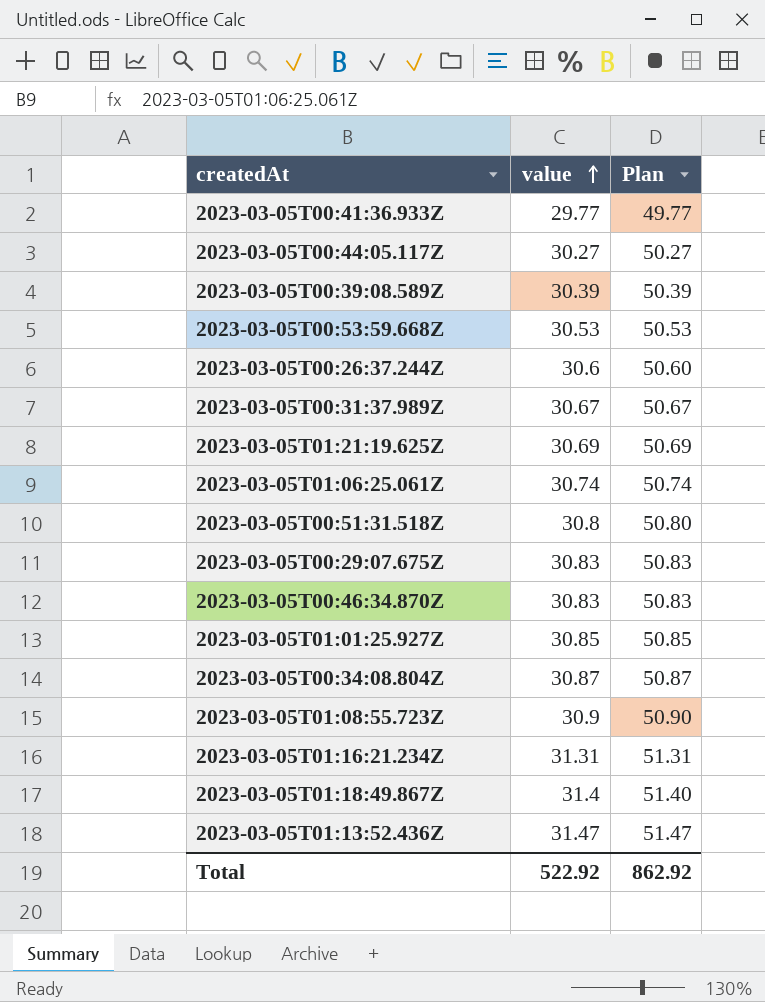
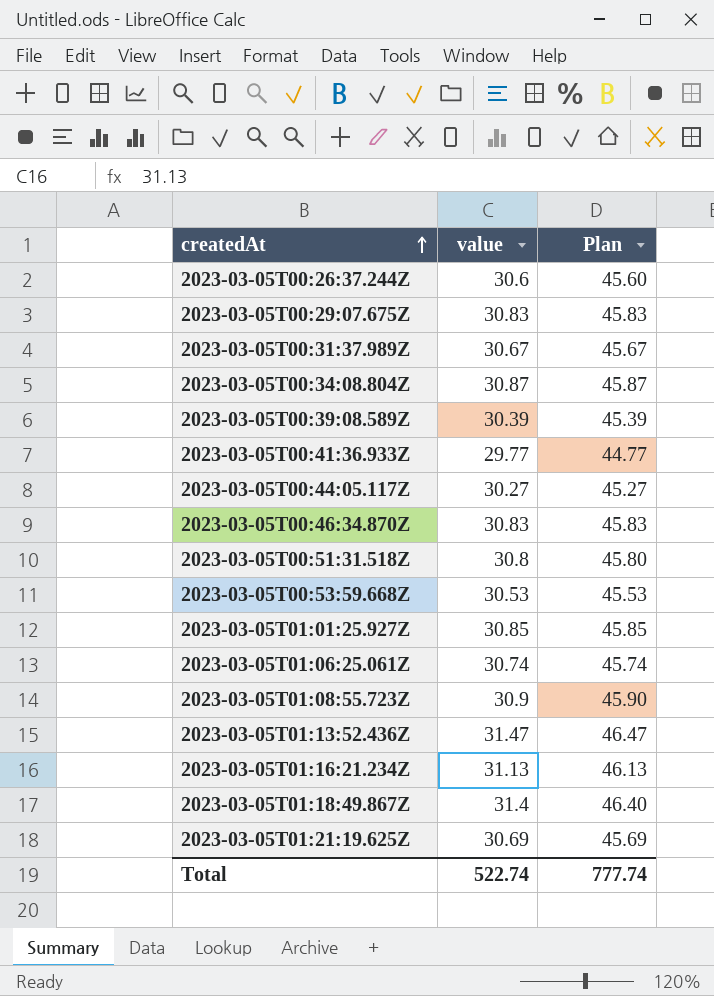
row order: value ascending -> createdAt ascending
column Plan | formula: [value] + 20 -> [value] + 15
2023-03-05T01:16:21.234Z | value: 31.31 -> 31.13
Total | value: 522.92 -> 522.74
Total | Plan: 862.92 -> 777.74

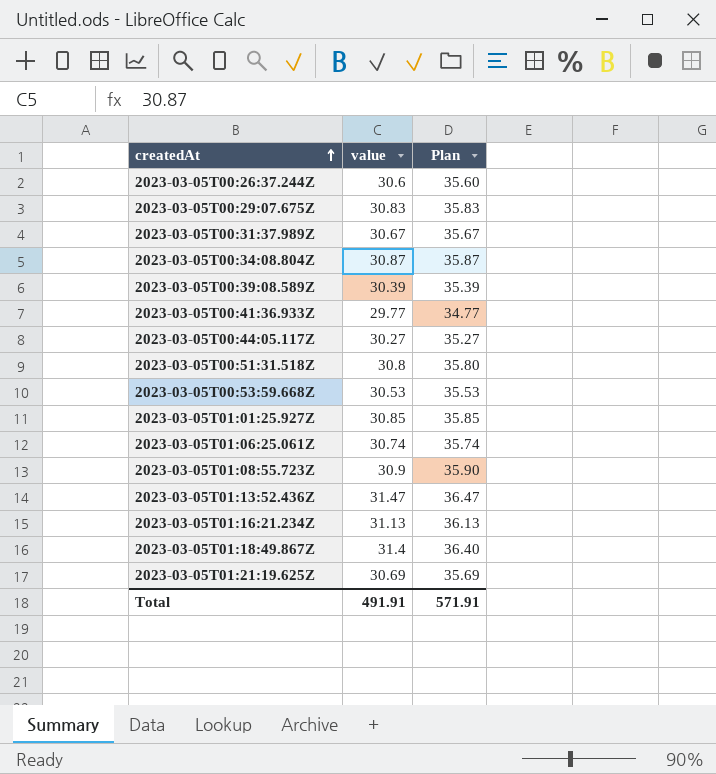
column Plan | formula: [value] + 15 -> [value] + 5
row 2023-03-05T00:46:34.870Z: 30.83 | 45.83 -> none
Total | value: 522.74 -> 491.91
Total | Plan: 777.74 -> 571.91

